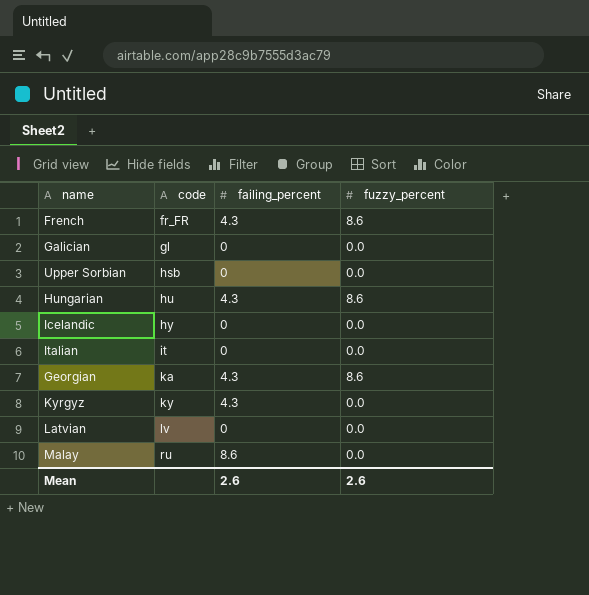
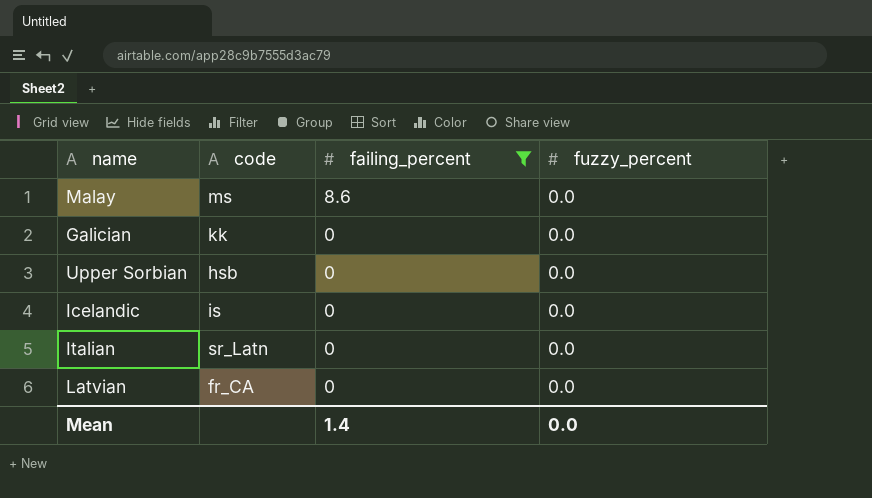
filter: none -> failing_percent != 4.3
row order: code ascending -> failing_percent descending
Malay | code: ru -> ms
Galician | code: gl -> kk
Icelandic | code: hy -> is
Italian | code: it -> sr_Latn
Latvian | code: lv -> fr_CA
Mean | failing_percent: 2.6 -> 1.4
Mean | fuzzy_percent: 2.6 -> 0.0

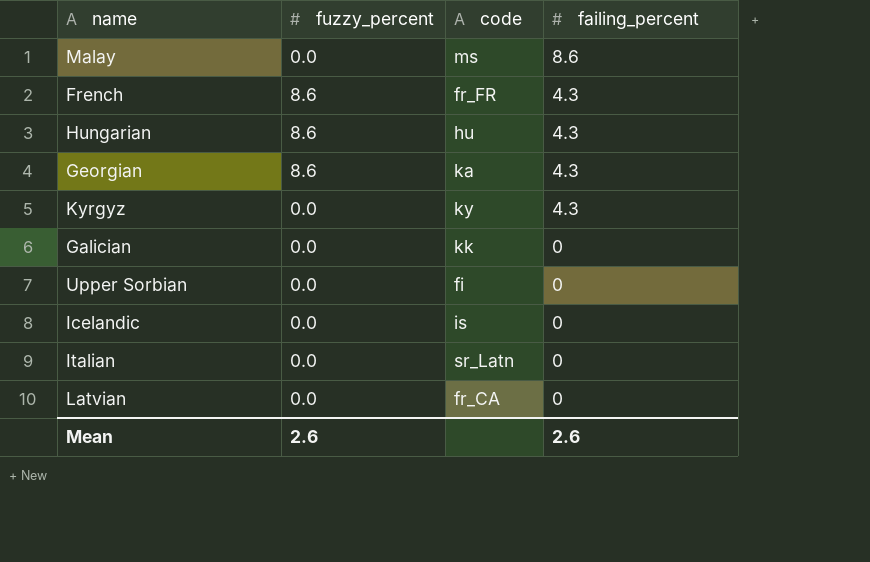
filter: failing_percent != 4.3 -> none
column fuzzy_percent | position: 4 -> 2
Upper Sorbian | code: hsb -> fi
Mean | fuzzy_percent: 0.0 -> 2.6
Mean | failing_percent: 1.4 -> 2.6

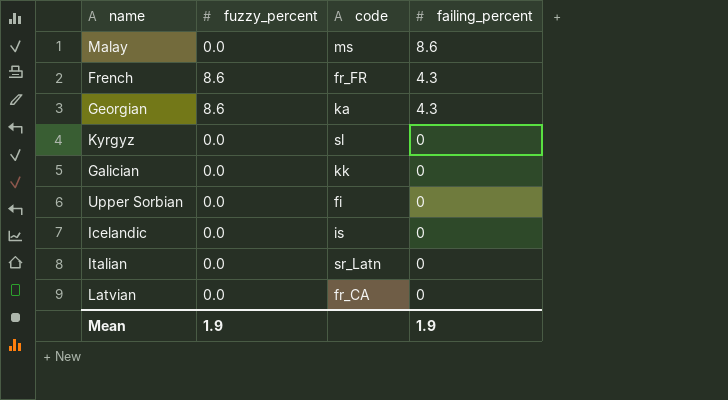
row Hungarian: 8.6 | hu | 4.3 -> none
Kyrgyz | code: ky -> sl
Kyrgyz | failing_percent: 4.3 -> 0
Mean | fuzzy_percent: 2.6 -> 1.9
Mean | failing_percent: 2.6 -> 1.9

